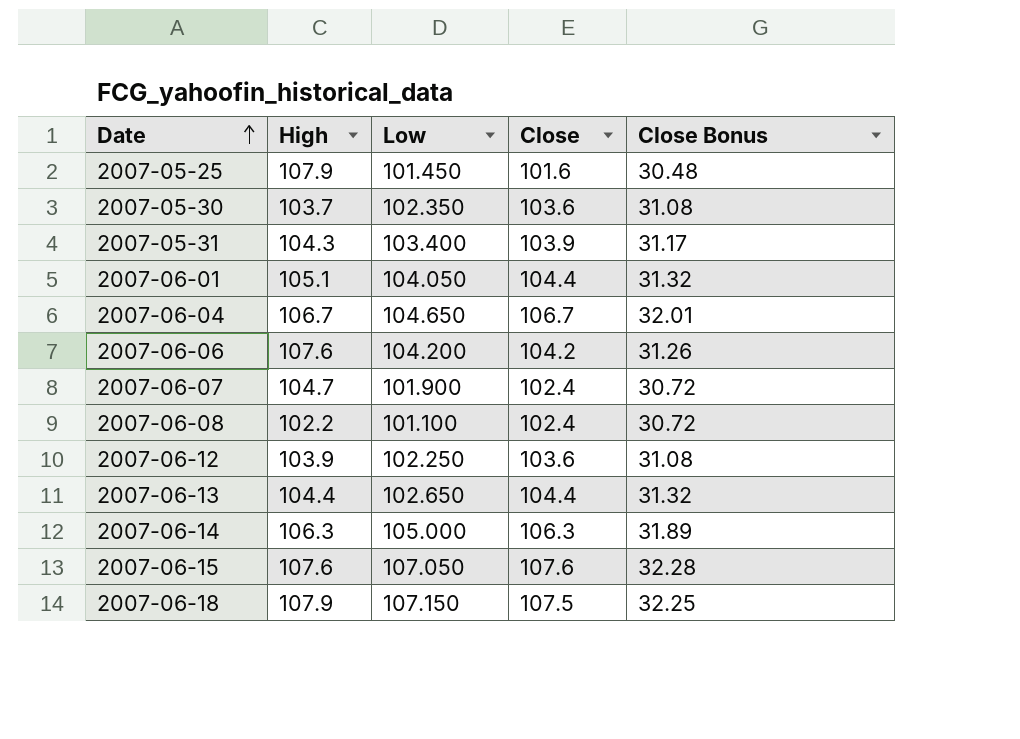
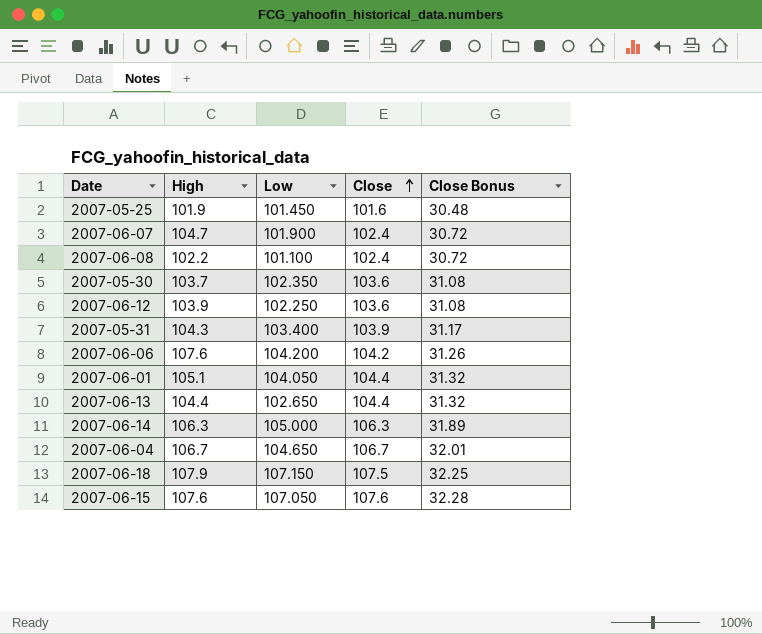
row order: Date ascending -> Close ascending
2007-05-25 | High: 107.9 -> 101.9

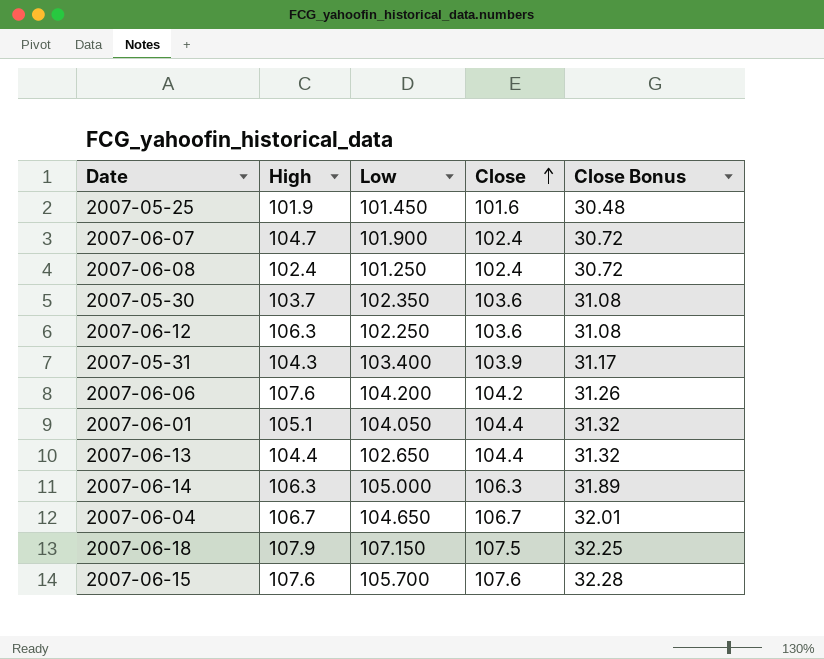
2007-06-08 | High: 102.2 -> 102.4
2007-06-08 | Low: 101.100 -> 101.250
2007-06-12 | High: 103.9 -> 106.3
2007-06-15 | Low: 107.050 -> 105.700

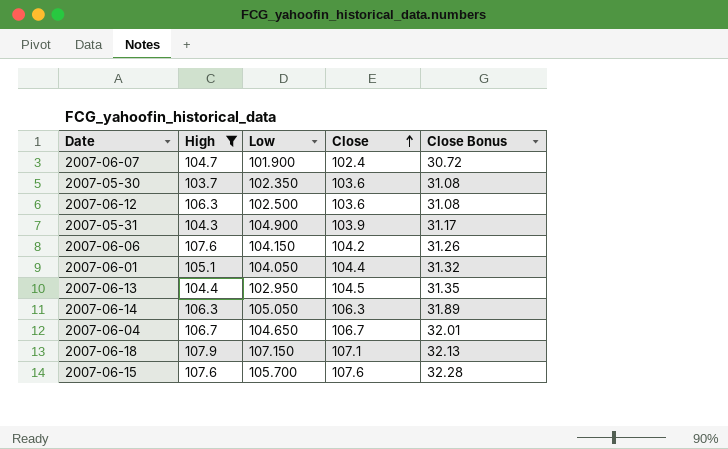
filter: none -> High >= 103.7
2007-06-12 | Low: 102.250 -> 102.500
2007-05-31 | Low: 103.400 -> 104.900
2007-06-06 | Low: 104.200 -> 104.150
2007-06-13 | Low: 102.650 -> 102.950
2007-06-13 | Close: 104.4 -> 104.5
2007-06-13 | Close Bonus: 31.32 -> 31.35
2007-06-14 | Low: 105.000 -> 105.050
2007-06-18 | Close: 107.5 -> 107.1
2007-06-18 | Close Bonus: 32.25 -> 32.13

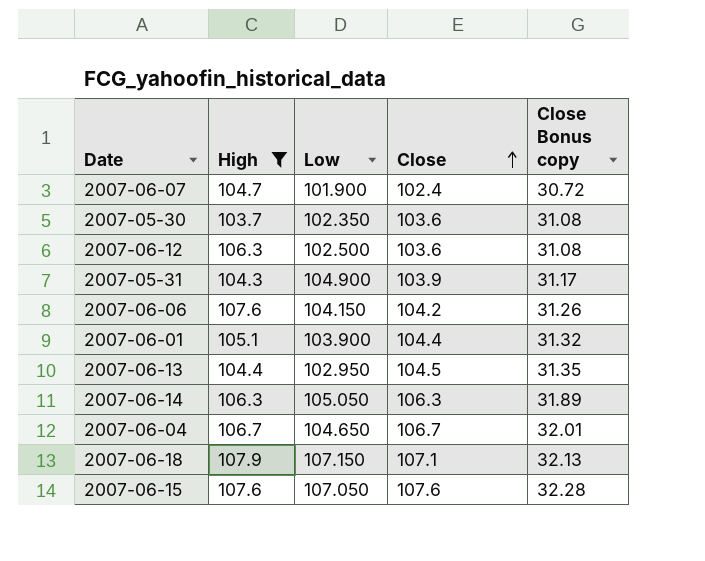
column name: Close Bonus -> Close Bonus copy
2007-06-01 | Low: 104.050 -> 103.900
2007-06-15 | Low: 105.700 -> 107.050

